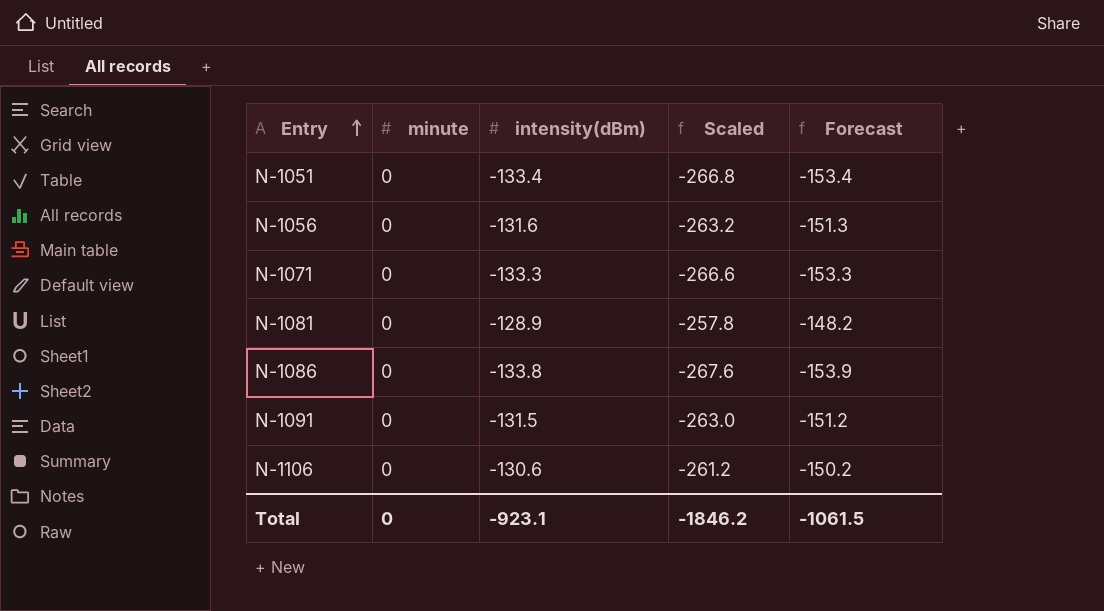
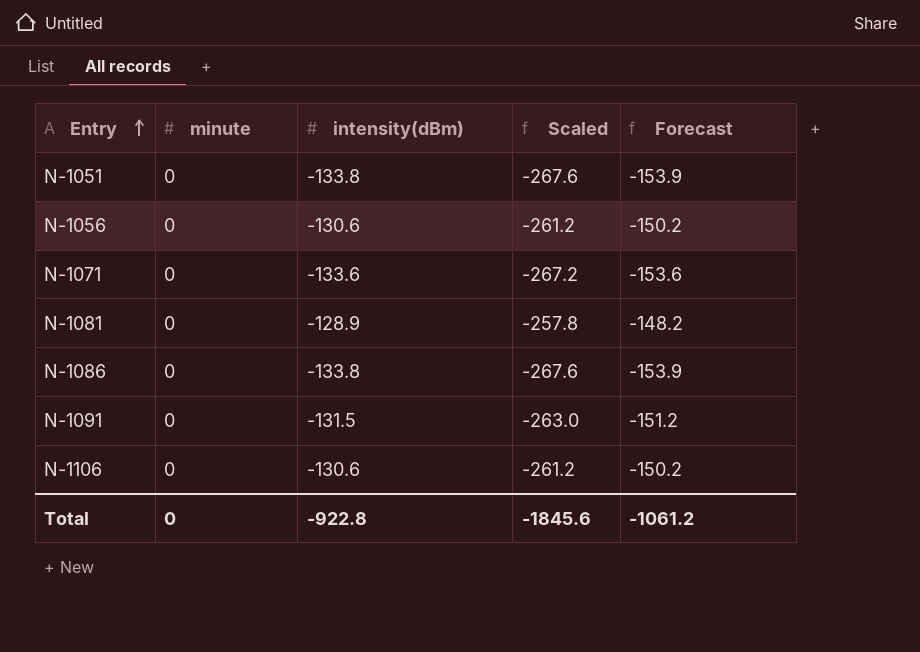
N-1051 | intensity(dBm): -133.4 -> -133.8
N-1051 | Scaled: -266.8 -> -267.6
N-1051 | Forecast: -153.4 -> -153.9
N-1056 | intensity(dBm): -131.6 -> -130.6
N-1056 | Scaled: -263.2 -> -261.2
N-1056 | Forecast: -151.3 -> -150.2
N-1071 | intensity(dBm): -133.3 -> -133.6
N-1071 | Scaled: -266.6 -> -267.2
N-1071 | Forecast: -153.3 -> -153.6
Total | intensity(dBm): -923.1 -> -922.8
Total | Scaled: -1846.2 -> -1845.6
Total | Forecast: -1061.5 -> -1061.2

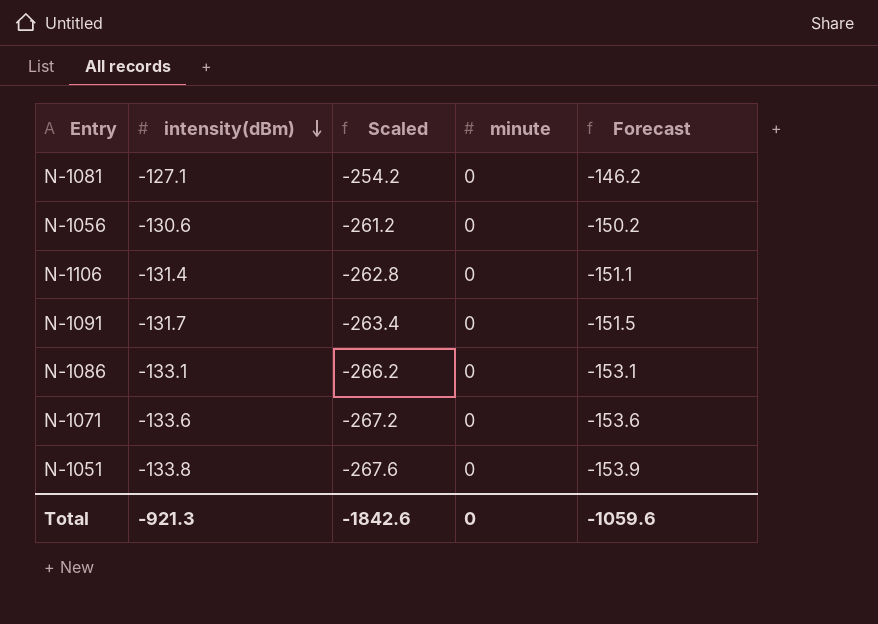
row order: Entry ascending -> intensity(dBm) descending
column minute | position: 2 -> 4
N-1081 | intensity(dBm): -128.9 -> -127.1
N-1081 | Scaled: -257.8 -> -254.2
N-1081 | Forecast: -148.2 -> -146.2
N-1106 | intensity(dBm): -130.6 -> -131.4
N-1106 | Scaled: -261.2 -> -262.8
N-1106 | Forecast: -150.2 -> -151.1
N-1091 | intensity(dBm): -131.5 -> -131.7
N-1091 | Scaled: -263.0 -> -263.4
N-1091 | Forecast: -151.2 -> -151.5
N-1086 | intensity(dBm): -133.8 -> -133.1
N-1086 | Scaled: -267.6 -> -266.2
N-1086 | Forecast: -153.9 -> -153.1
Total | intensity(dBm): -922.8 -> -921.3
Total | Scaled: -1845.6 -> -1842.6
Total | Forecast: -1061.2 -> -1059.6

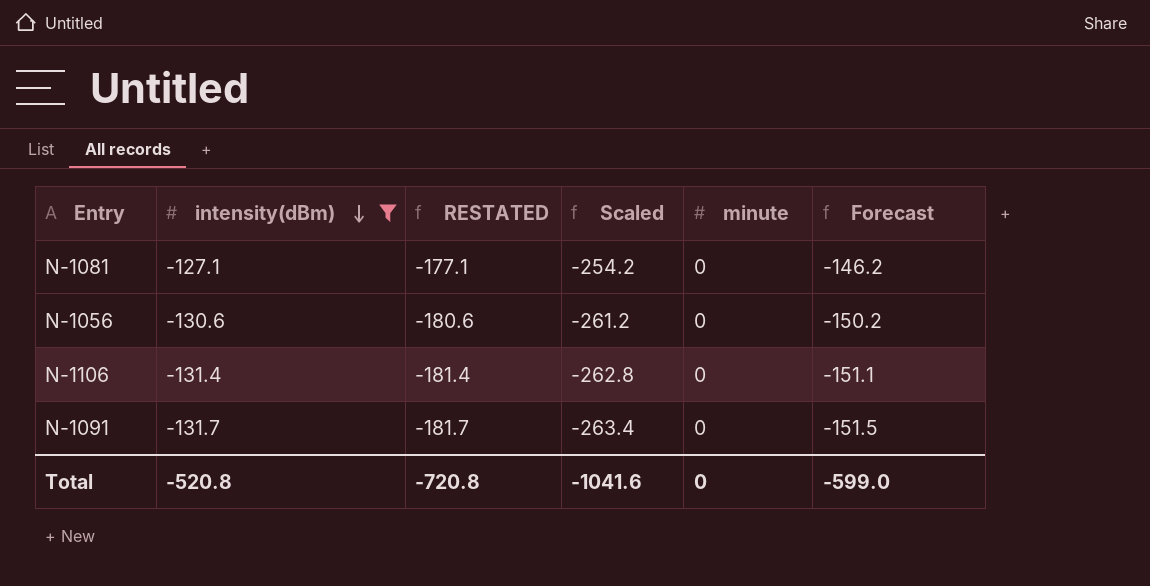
filter: none -> intensity(dBm) >= -131.7
column RESTATED | formula: none -> [intensity(dBm)] - 50
Total | intensity(dBm): -921.3 -> -520.8
Total | Scaled: -1842.6 -> -1041.6
Total | Forecast: -1059.6 -> -599.0

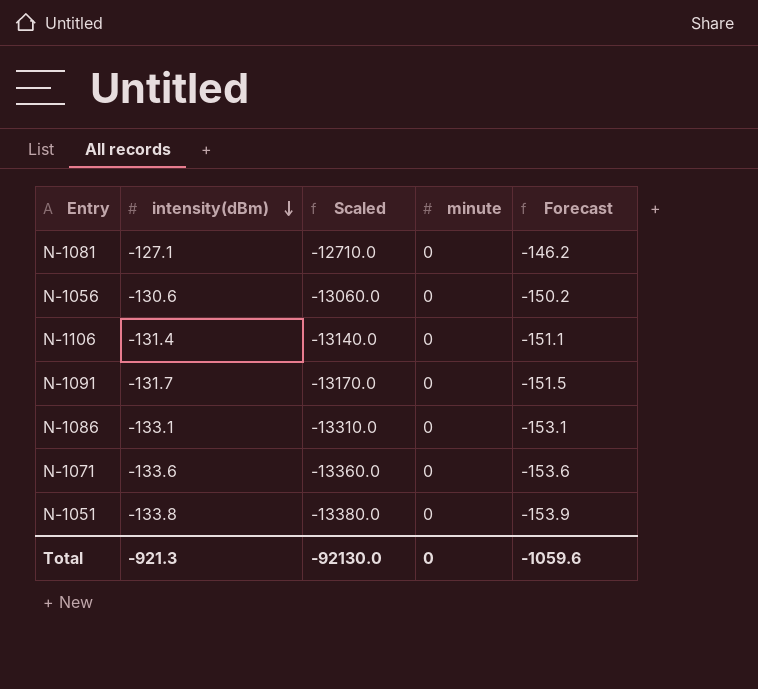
filter: intensity(dBm) >= -131.7 -> none
column RESTATED | formula: [intensity(dBm)] - 50 -> none
column Scaled | formula: [intensity(dBm)] * 2 -> [intensity(dBm)] * 100
Total | intensity(dBm): -520.8 -> -921.3
Total | Scaled: -1041.6 -> -92130.0
Total | Forecast: -599.0 -> -1059.6

